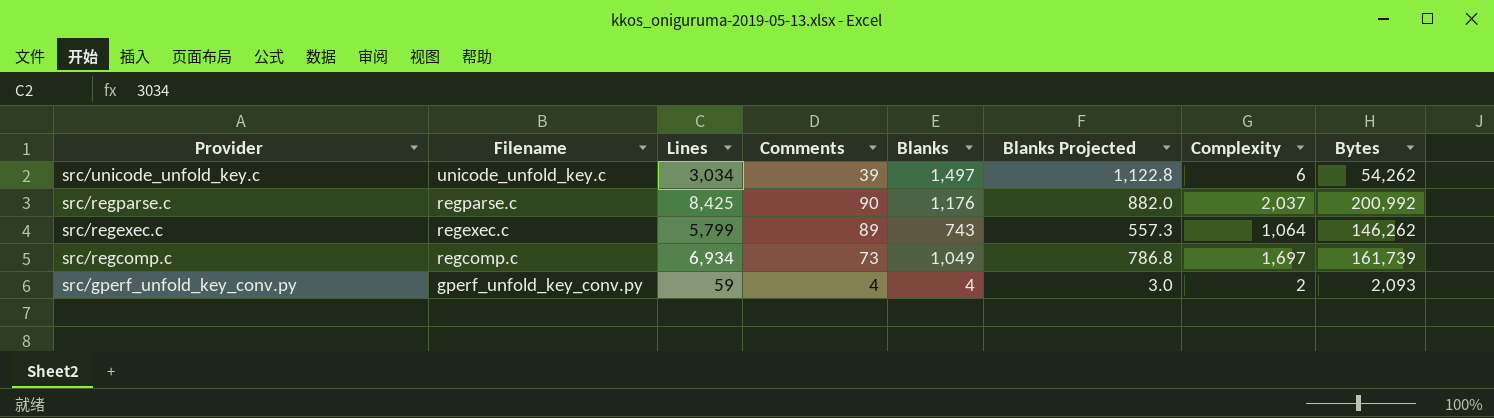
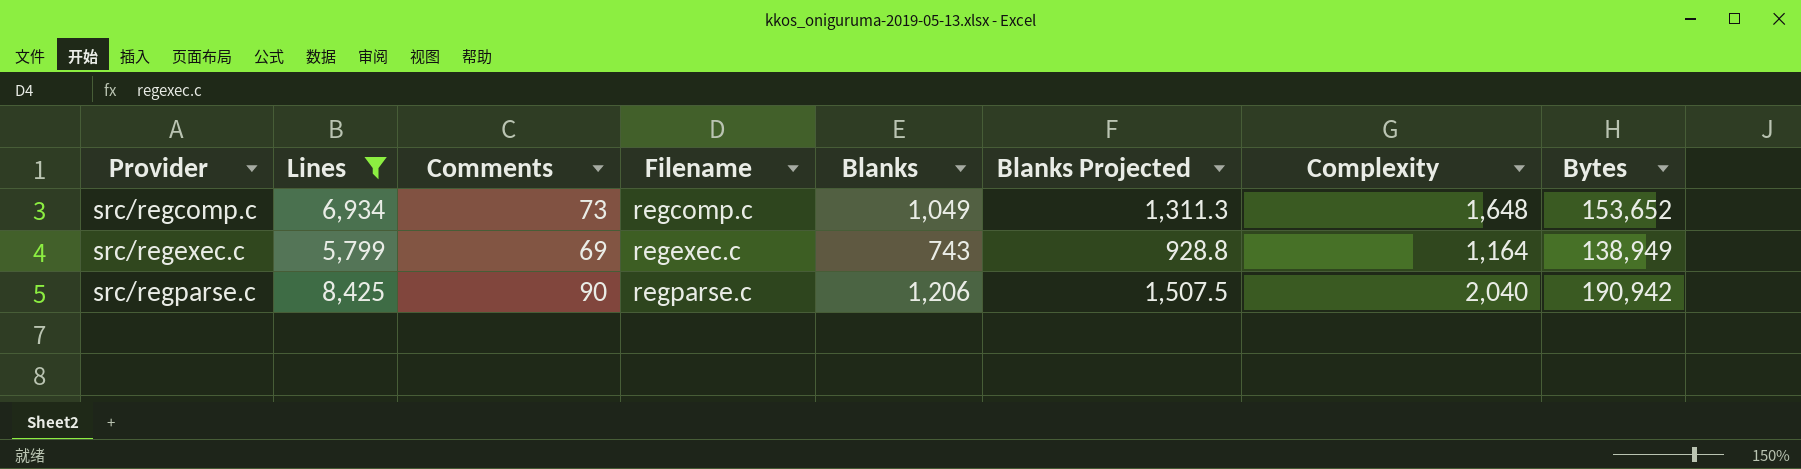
filter: none -> Lines >= 5,799
row order: Provider descending -> Provider ascending
column Filename | position: 2 -> 4
column Blanks Projected | formula: [Blanks] * 0.75 -> [Blanks] * 1.25
src/regcomp.c | Complexity: 1,697 -> 1,648
src/regcomp.c | Bytes: 161,739 -> 153,652
src/regexec.c | Comments: 89 -> 69
src/regexec.c | Complexity: 1,064 -> 1,164
src/regexec.c | Bytes: 146,262 -> 138,949
src/regparse.c | Blanks: 1,176 -> 1,206
src/regparse.c | Complexity: 2,037 -> 2,040
src/regparse.c | Bytes: 200,992 -> 190,942

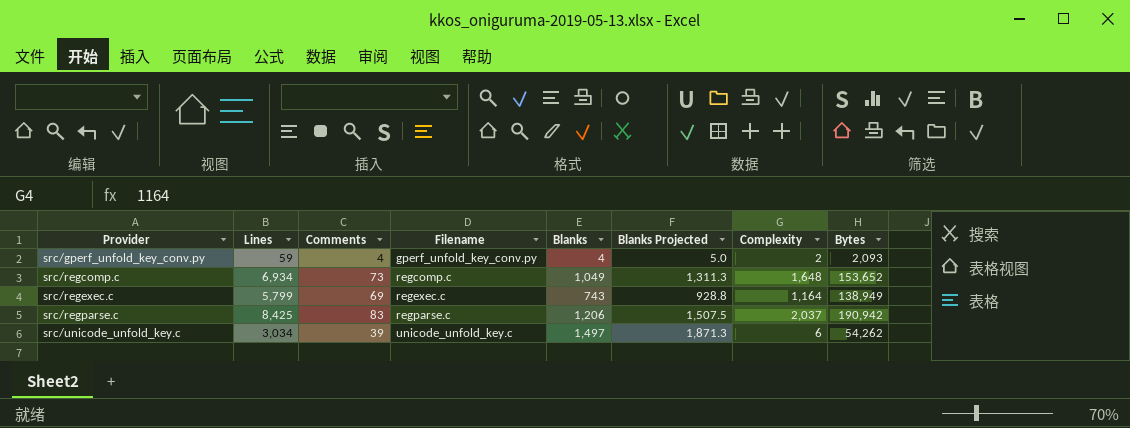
filter: Lines >= 5,799 -> none
src/regparse.c | Comments: 90 -> 83
src/regparse.c | Complexity: 2,040 -> 2,037

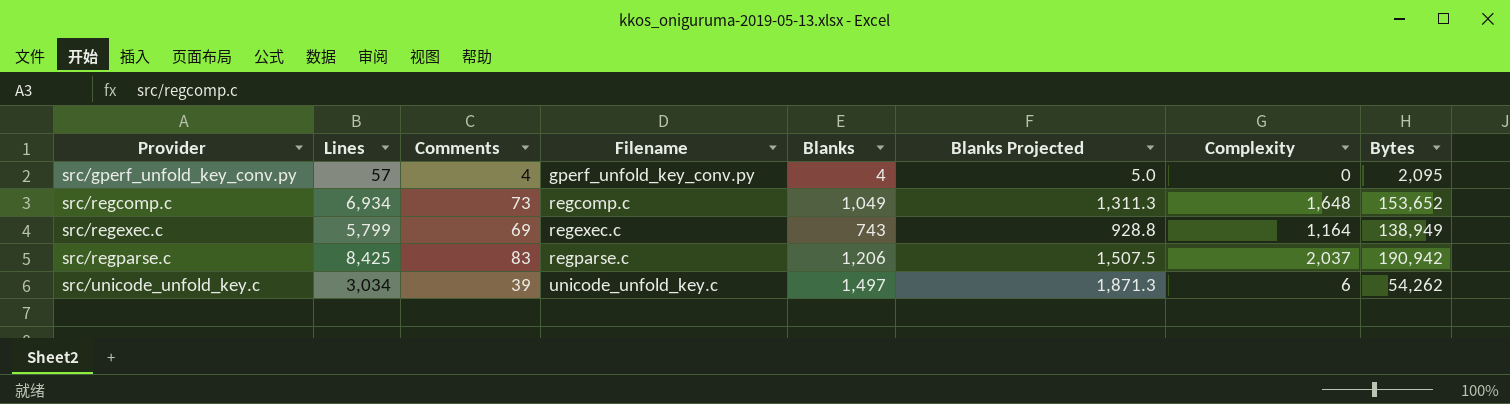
src/gperf_unfold_key_conv.py | Lines: 59 -> 57
src/gperf_unfold_key_conv.py | Complexity: 2 -> 0
src/gperf_unfold_key_conv.py | Bytes: 2,093 -> 2,095

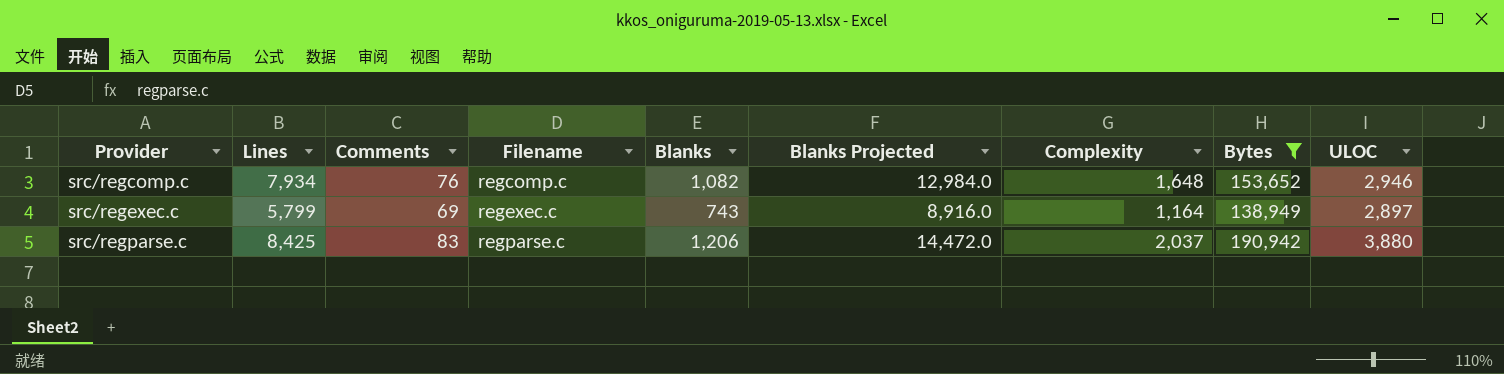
filter: none -> Bytes >= 138,949
column Blanks Projected | formula: [Blanks] * 1.25 -> [Blanks] * 12
column ULOC | position: none -> 9
src/regcomp.c | Lines: 6,934 -> 7,934
src/regcomp.c | Comments: 73 -> 76
src/regcomp.c | Blanks: 1,049 -> 1,082

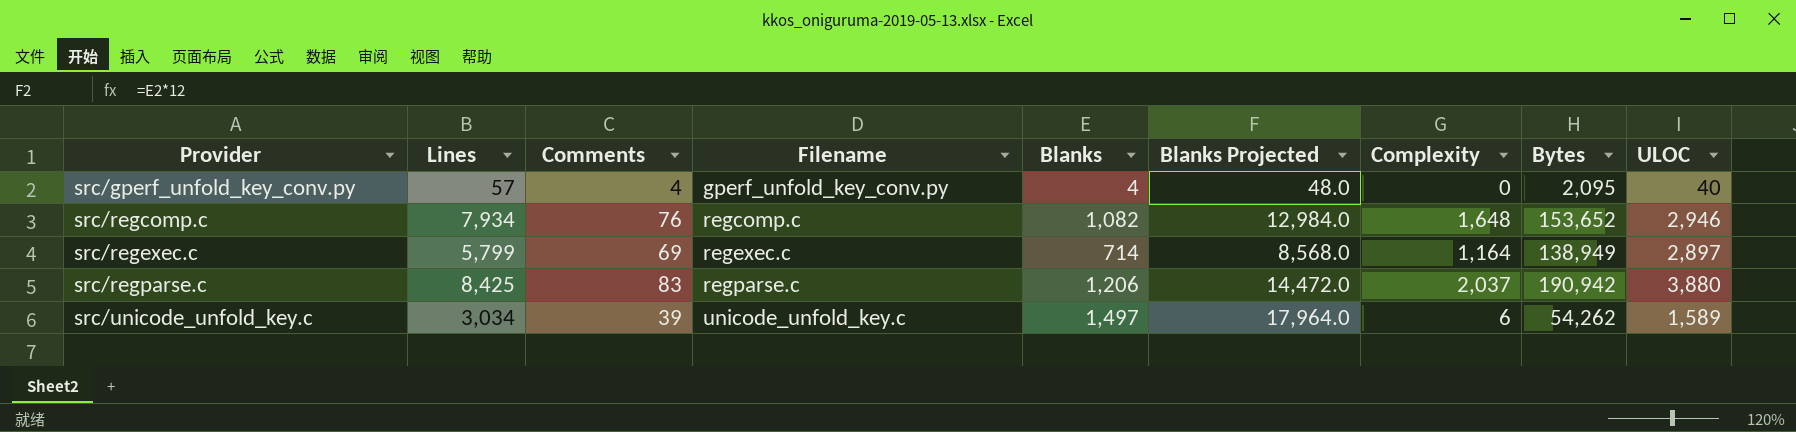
filter: Bytes >= 138,949 -> none
src/regexec.c | Blanks: 743 -> 714
src/regexec.c | Blanks Projected: 8,916.0 -> 8,568.0

